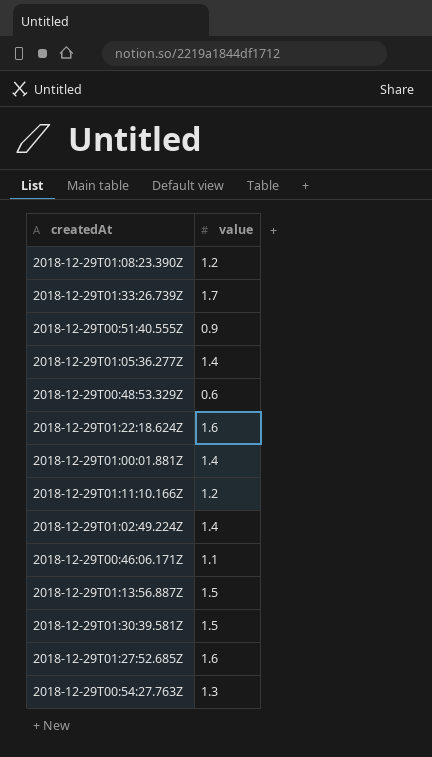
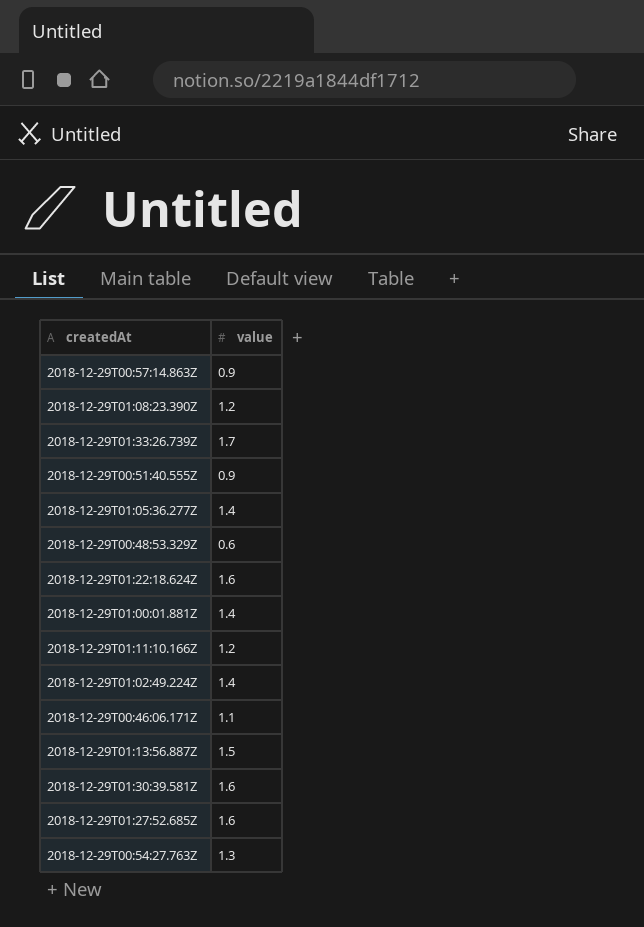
row 2018-12-29T00:57:14.863Z: none -> 0.9
2018-12-29T01:30:39.581Z | value: 1.5 -> 1.6

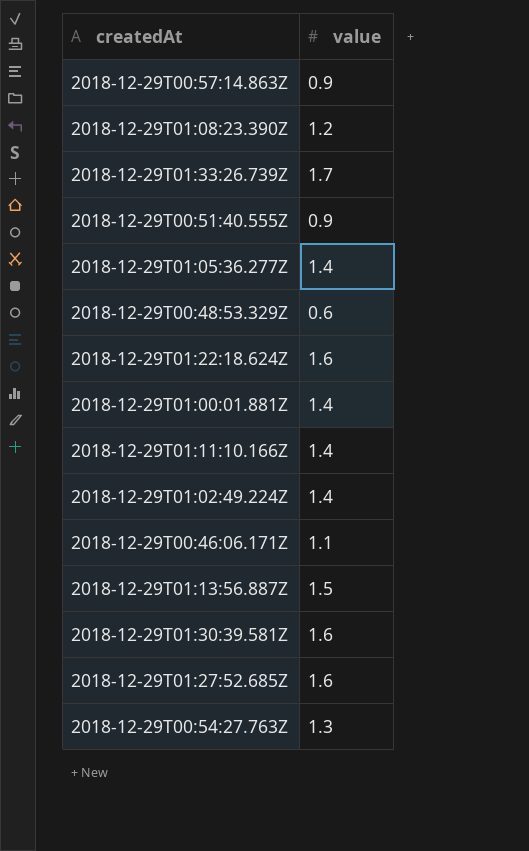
2018-12-29T01:11:10.166Z | value: 1.2 -> 1.4

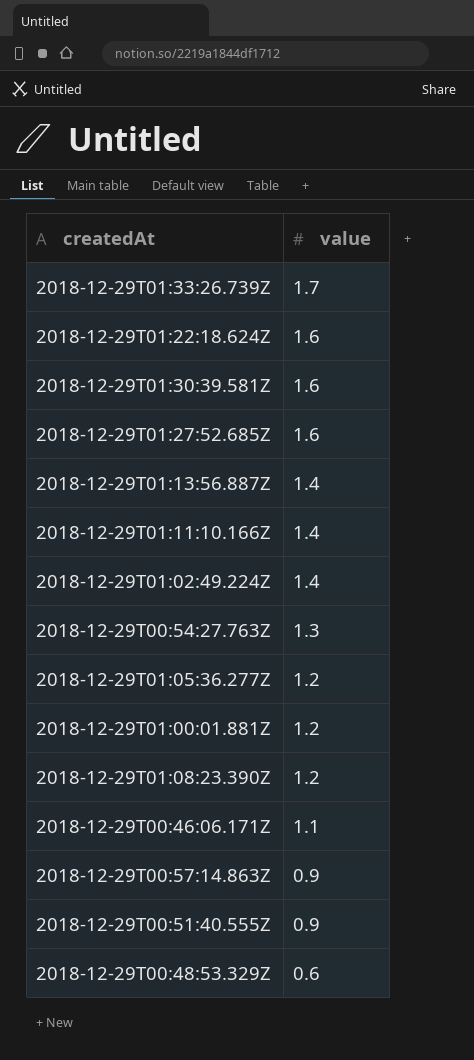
row order: none -> value descending
2018-12-29T01:13:56.887Z | value: 1.5 -> 1.4
2018-12-29T01:05:36.277Z | value: 1.4 -> 1.2
2018-12-29T01:00:01.881Z | value: 1.4 -> 1.2

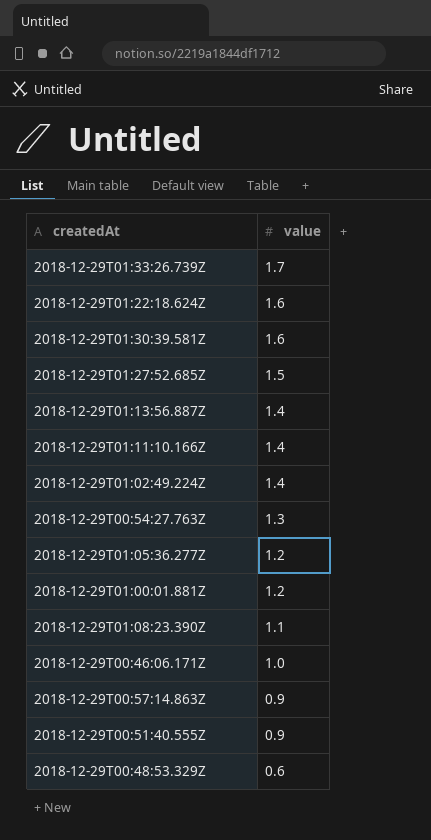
2018-12-29T01:27:52.685Z | value: 1.6 -> 1.5
2018-12-29T01:08:23.390Z | value: 1.2 -> 1.1
2018-12-29T00:46:06.171Z | value: 1.1 -> 1.0

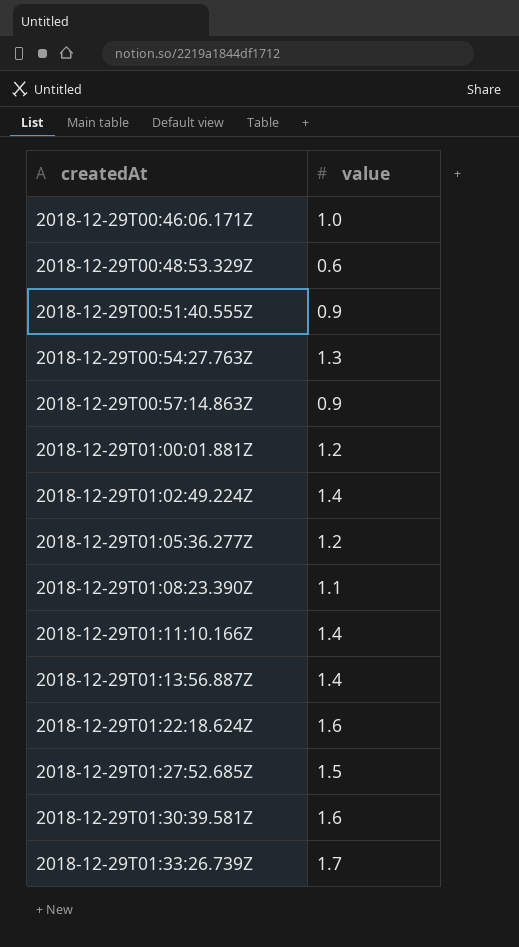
row order: value descending -> createdAt ascending

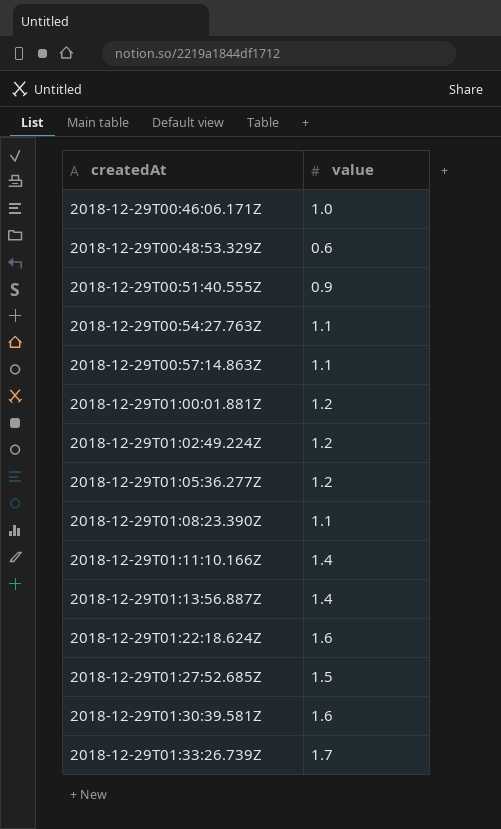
2018-12-29T00:54:27.763Z | value: 1.3 -> 1.1
2018-12-29T00:57:14.863Z | value: 0.9 -> 1.1
2018-12-29T01:02:49.224Z | value: 1.4 -> 1.2

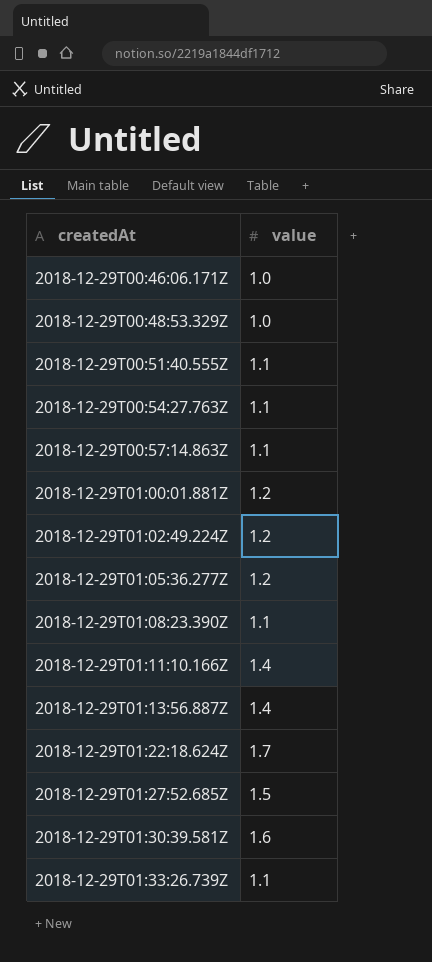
2018-12-29T00:48:53.329Z | value: 0.6 -> 1.0
2018-12-29T00:51:40.555Z | value: 0.9 -> 1.1
2018-12-29T01:22:18.624Z | value: 1.6 -> 1.7
2018-12-29T01:33:26.739Z | value: 1.7 -> 1.1

